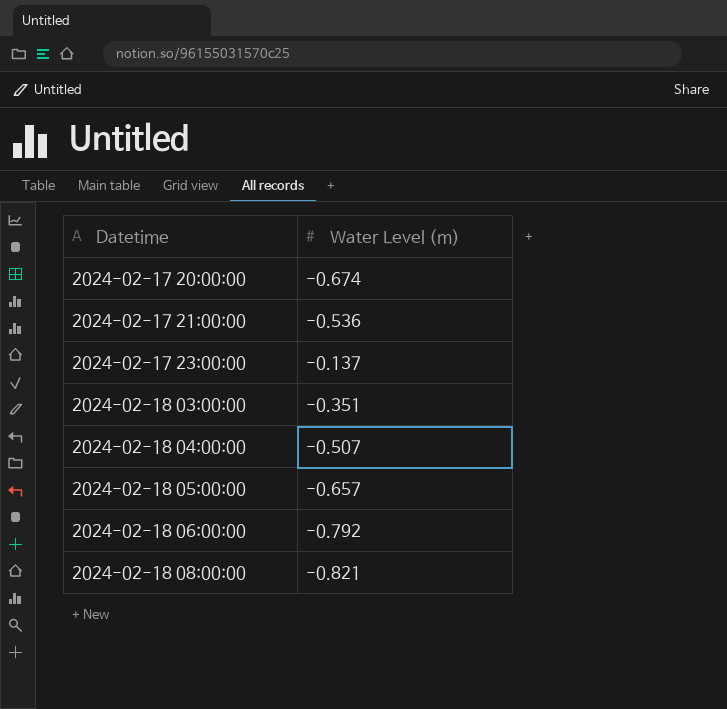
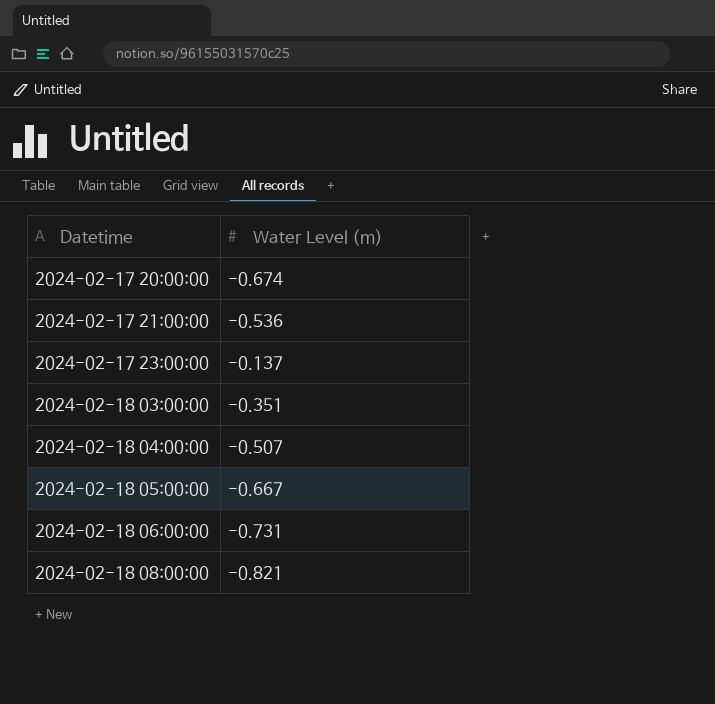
2024-02-18 05:00:00 | Water Level (m): -0.657 -> -0.667
2024-02-18 06:00:00 | Water Level (m): -0.792 -> -0.731

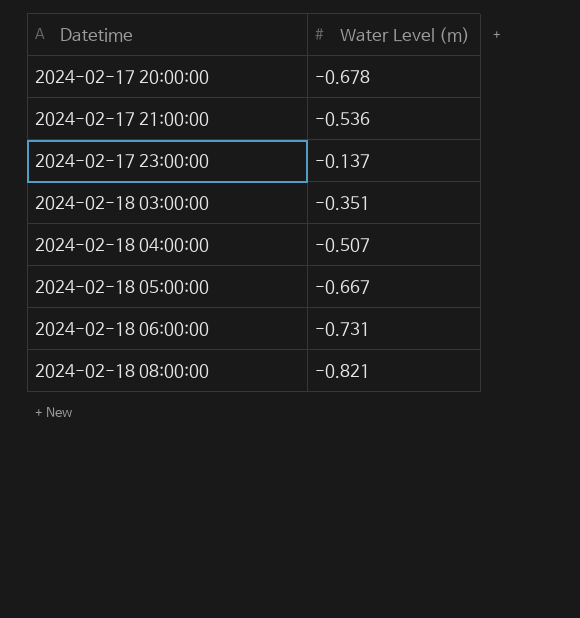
2024-02-17 20:00:00 | Water Level (m): -0.674 -> -0.678

